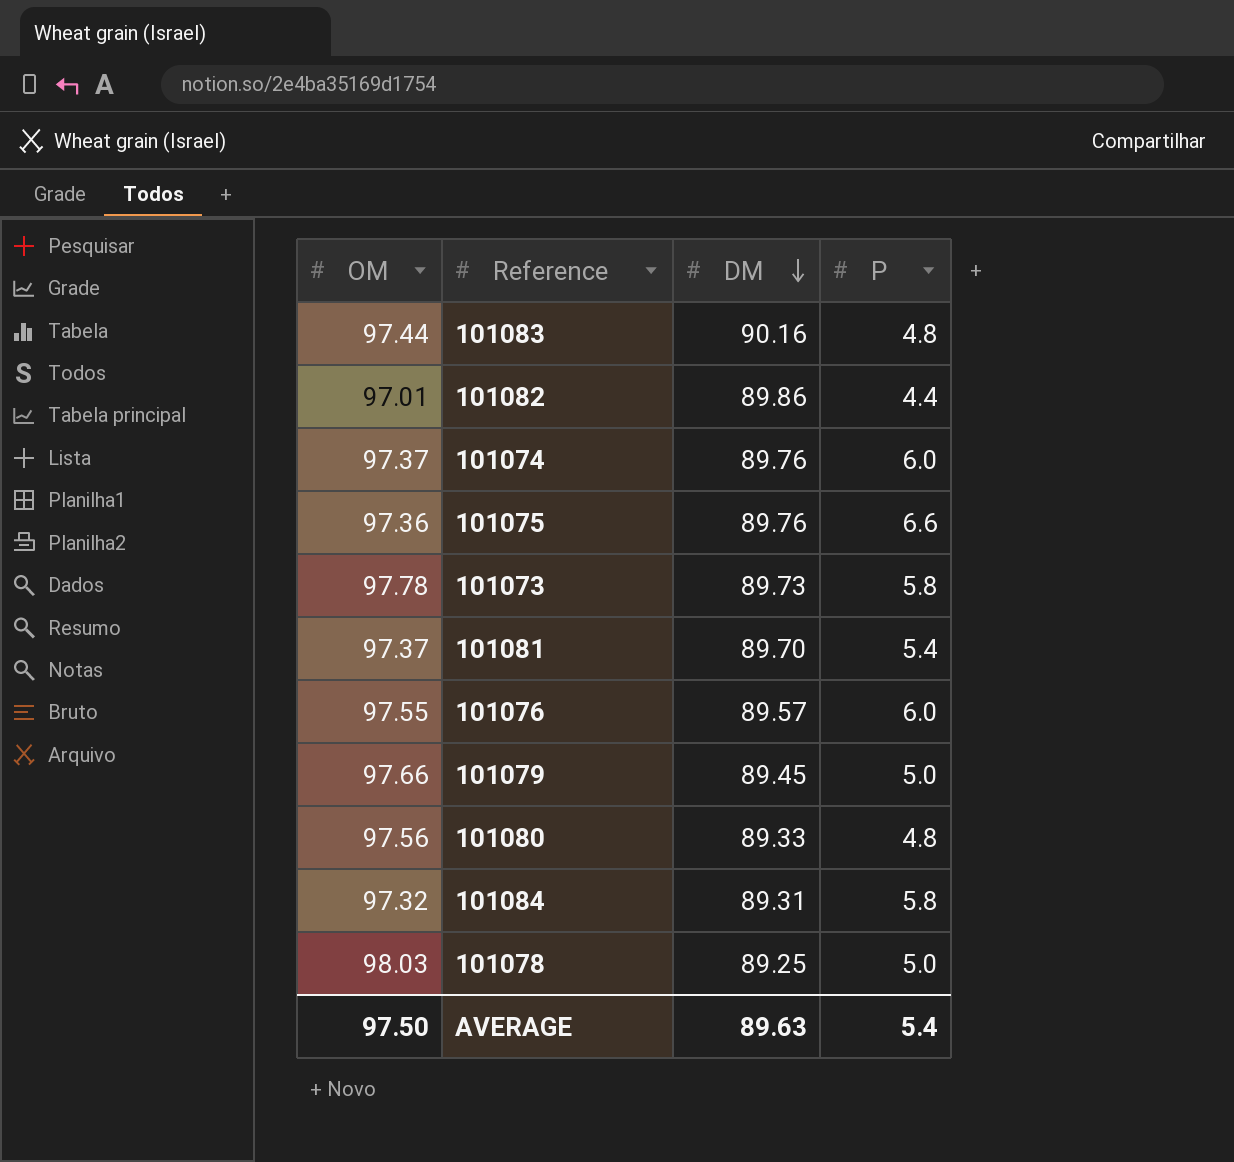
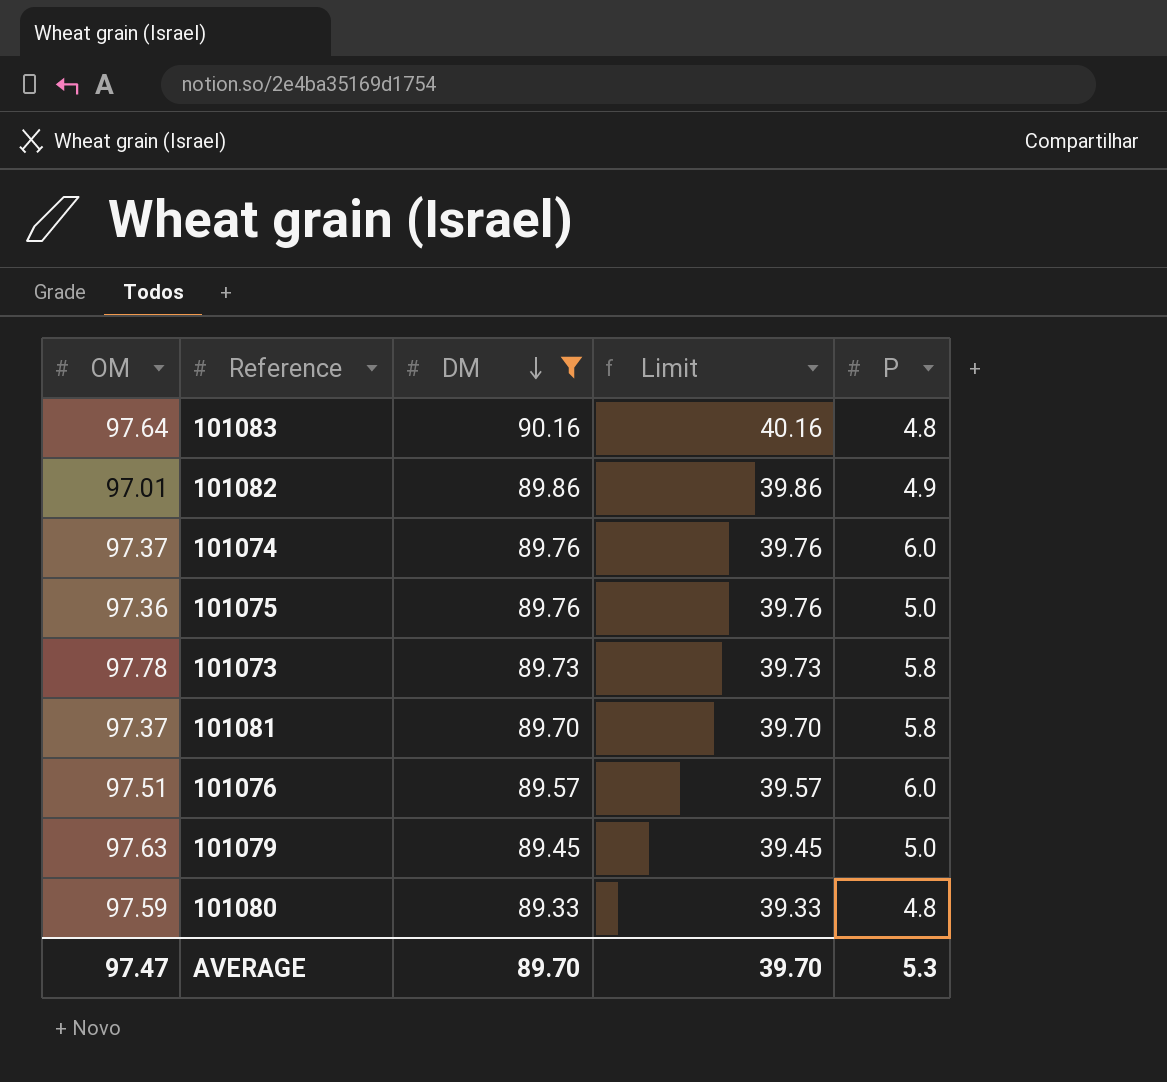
filter: none -> DM >= 89.33
column Limit | formula: none -> [DM] - 50
101083 | OM: 97.44 -> 97.64
101082 | P: 4.4 -> 4.9
101075 | P: 6.6 -> 5.0
101081 | P: 5.4 -> 5.8
101076 | OM: 97.55 -> 97.51
101079 | OM: 97.66 -> 97.63
101080 | OM: 97.56 -> 97.59
AVERAGE | OM: 97.50 -> 97.47
AVERAGE | DM: 89.63 -> 89.70
AVERAGE | P: 5.4 -> 5.3

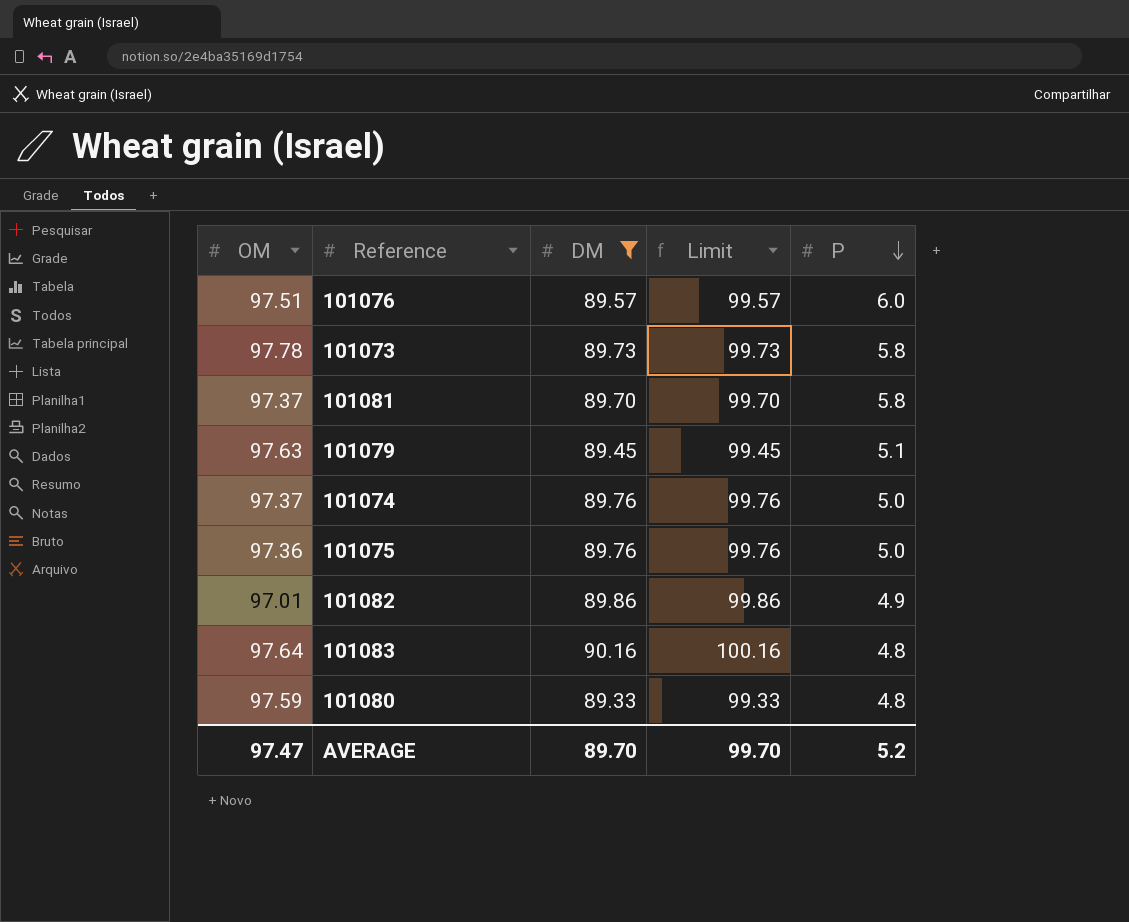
row order: DM descending -> P descending
column Limit | formula: [DM] - 50 -> [DM] + 10
101079 | P: 5.0 -> 5.1
101074 | P: 6.0 -> 5.0
AVERAGE | Limit: 39.70 -> 99.70
AVERAGE | P: 5.3 -> 5.2

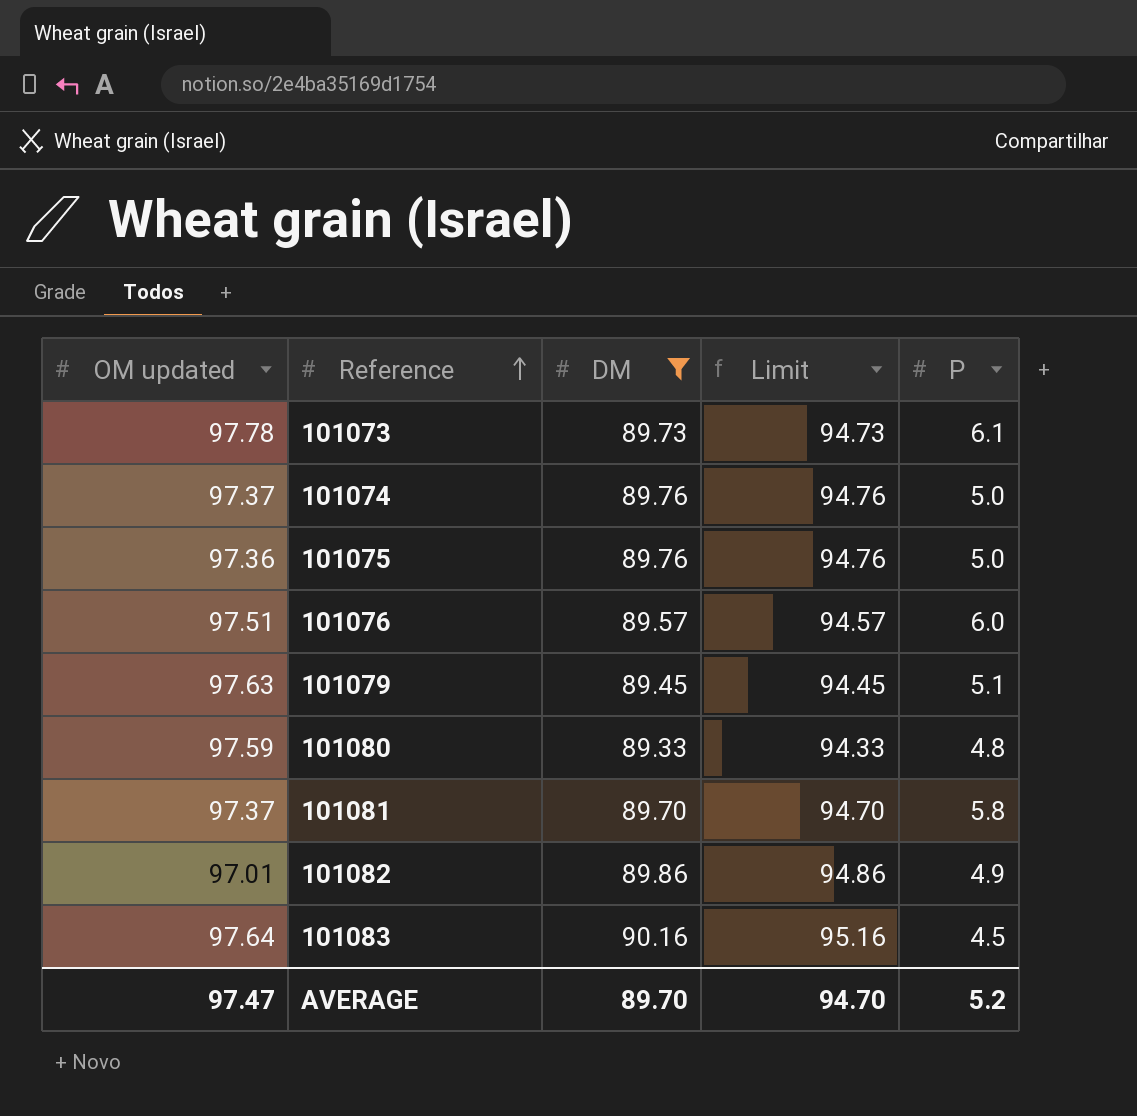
row order: P descending -> Reference ascending
column name: OM -> OM updated
column Limit | formula: [DM] + 10 -> [DM] + 5
101073 | P: 5.8 -> 6.1
101083 | P: 4.8 -> 4.5
AVERAGE | Limit: 99.70 -> 94.70

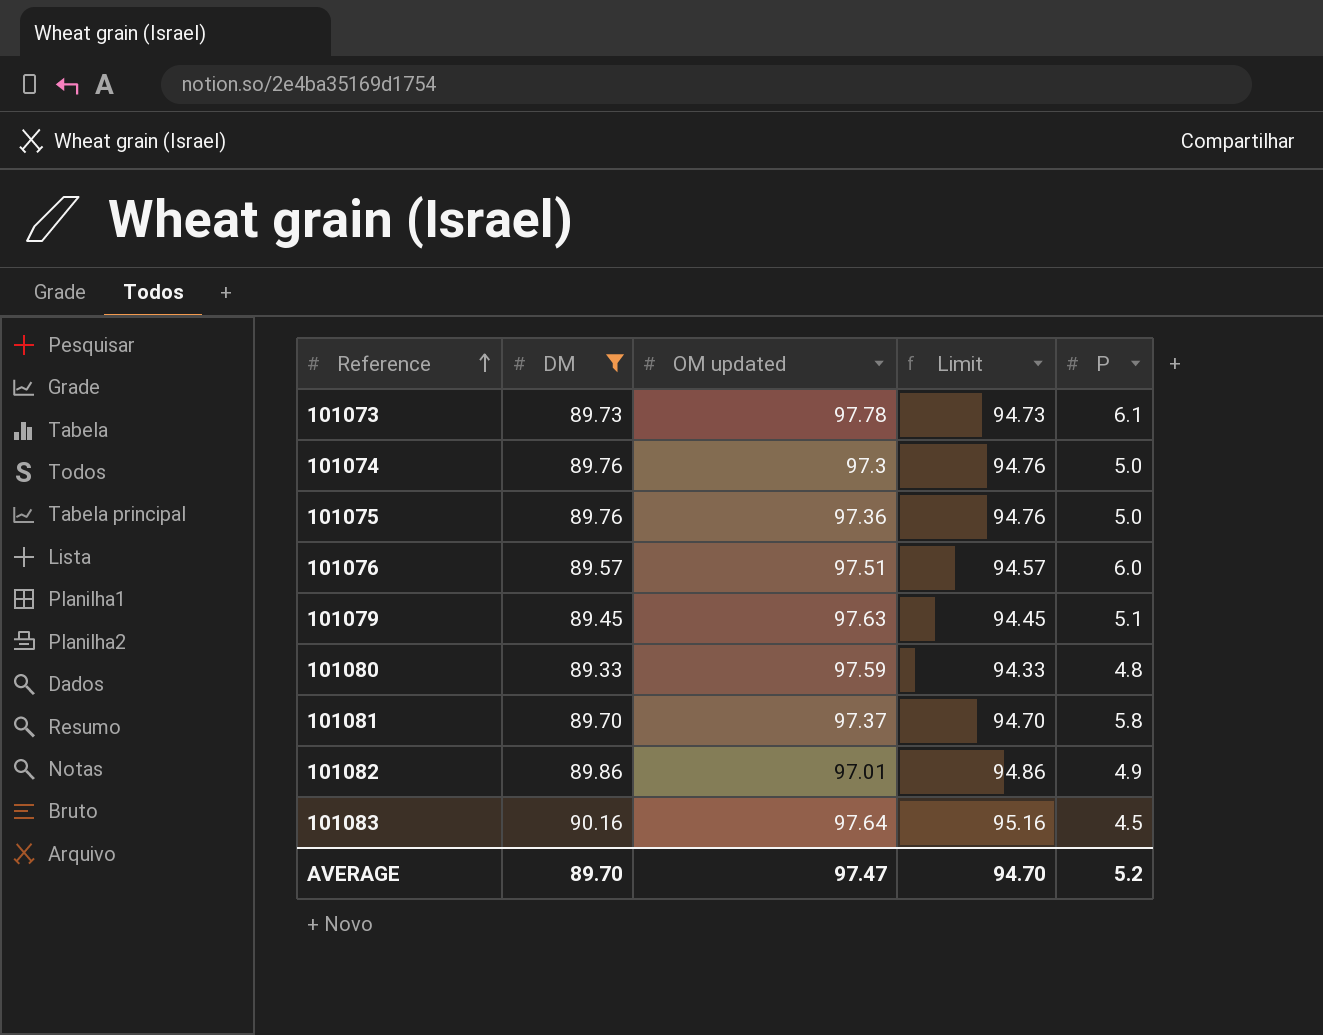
column OM updated | position: 1 -> 3
101074 | OM updated: 97.37 -> 97.3

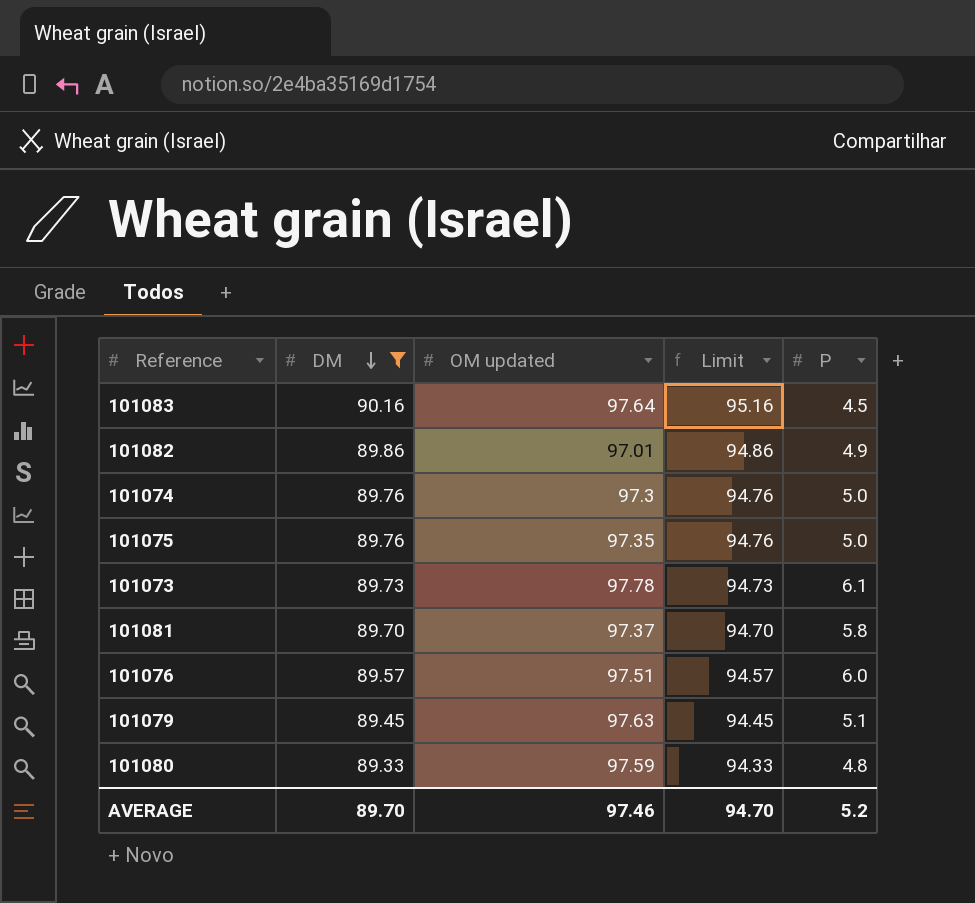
row order: Reference ascending -> DM descending
101075 | OM updated: 97.36 -> 97.35
AVERAGE | OM updated: 97.47 -> 97.46

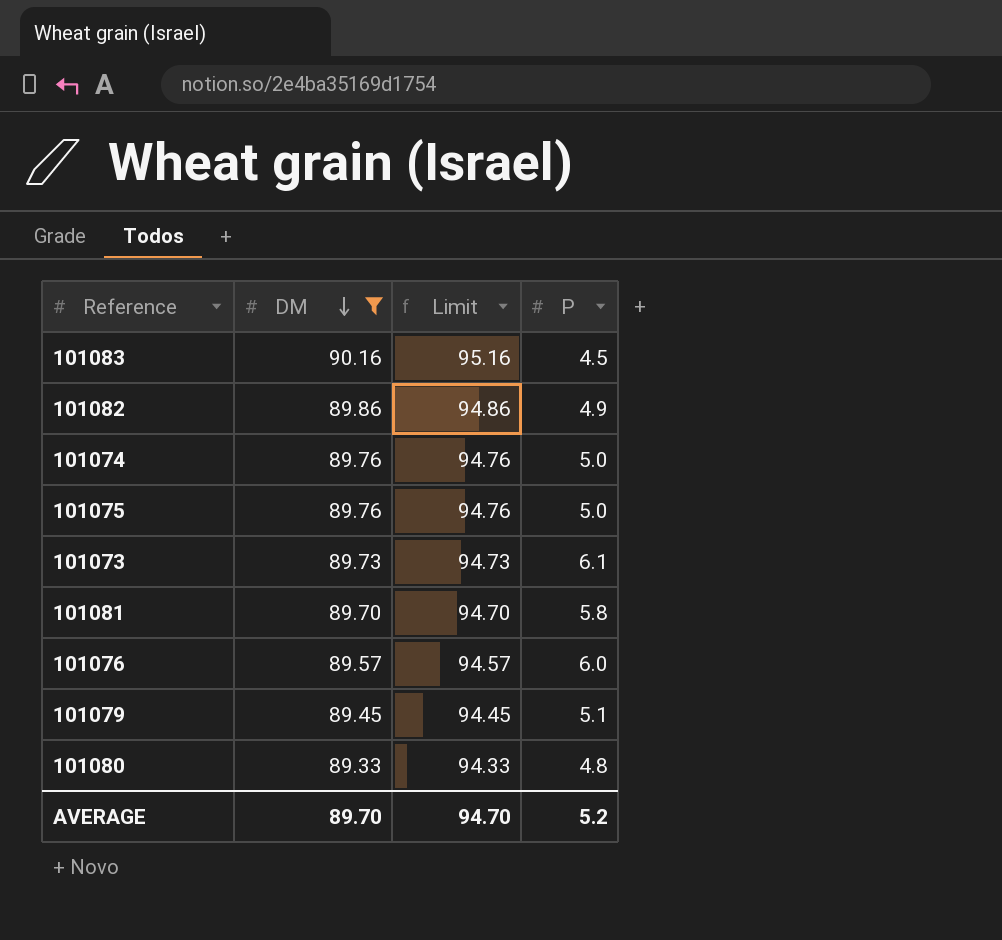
column OM updated | position: 3 -> none

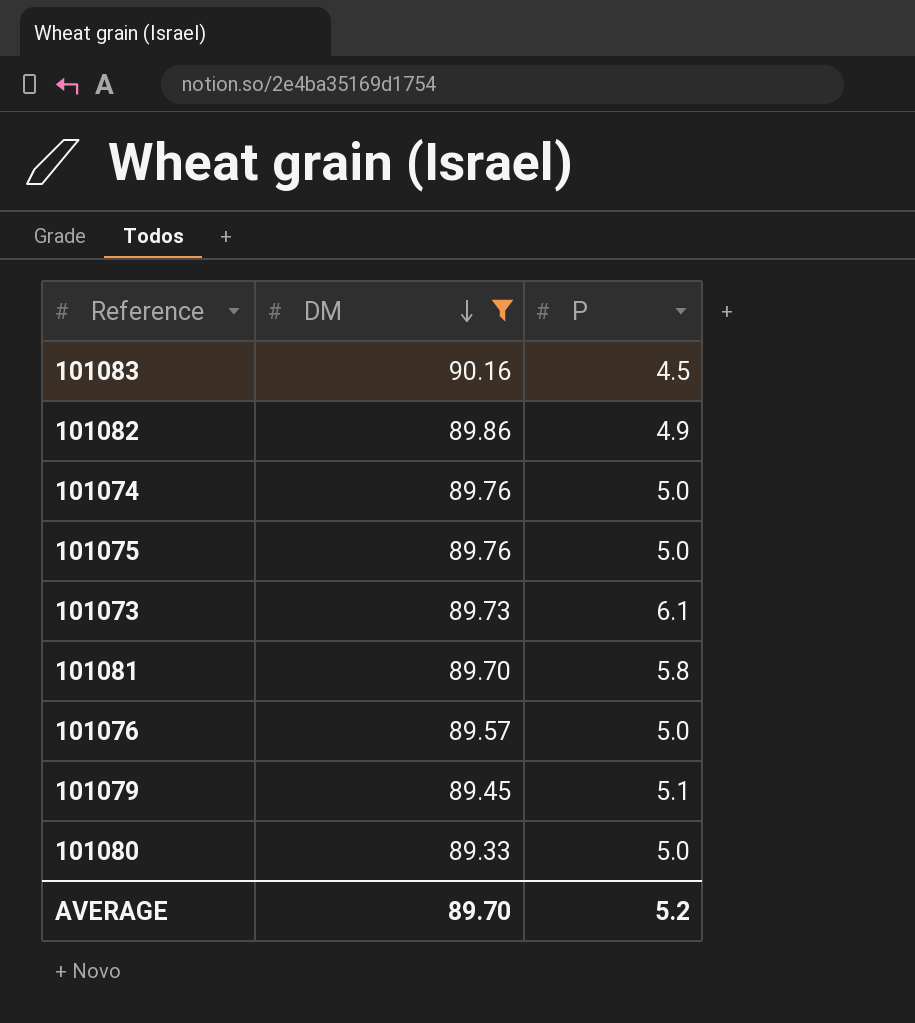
column Limit | formula: [DM] + 5 -> none
101076 | P: 6.0 -> 5.0
101080 | P: 4.8 -> 5.0

